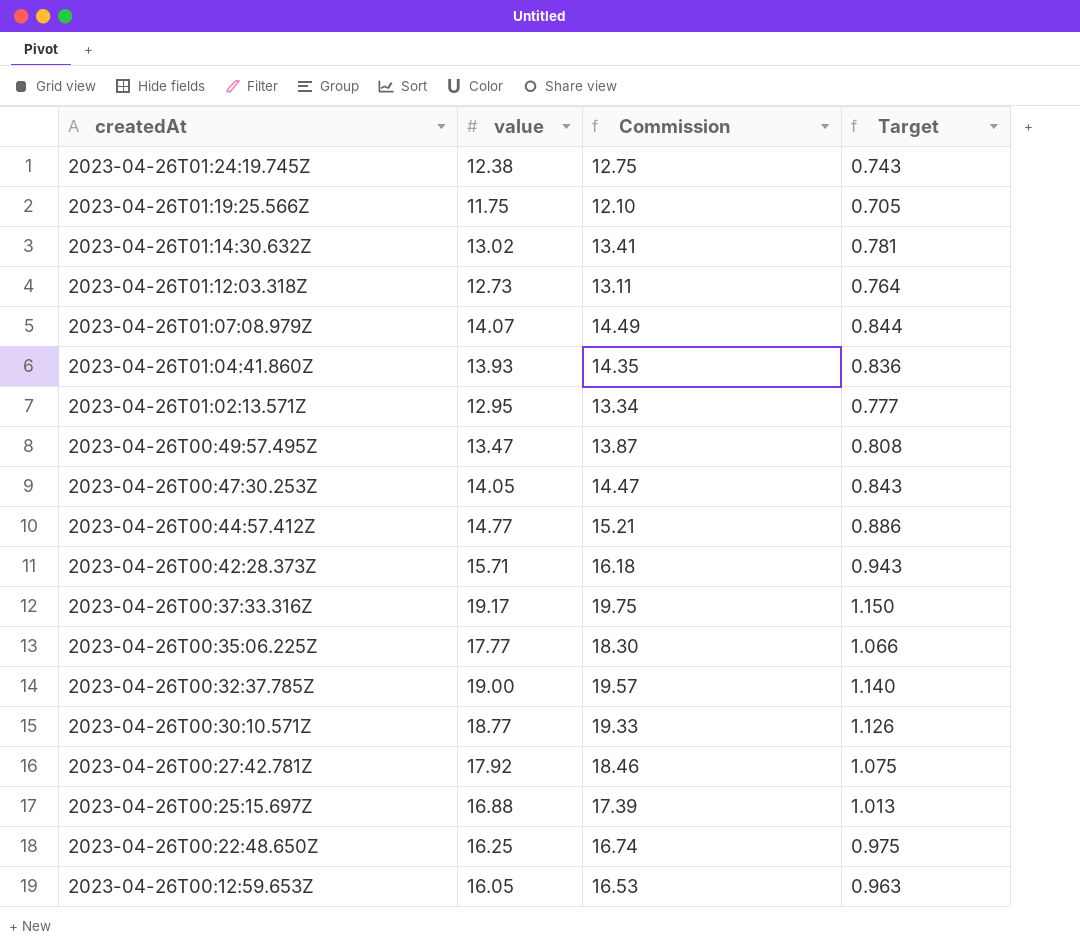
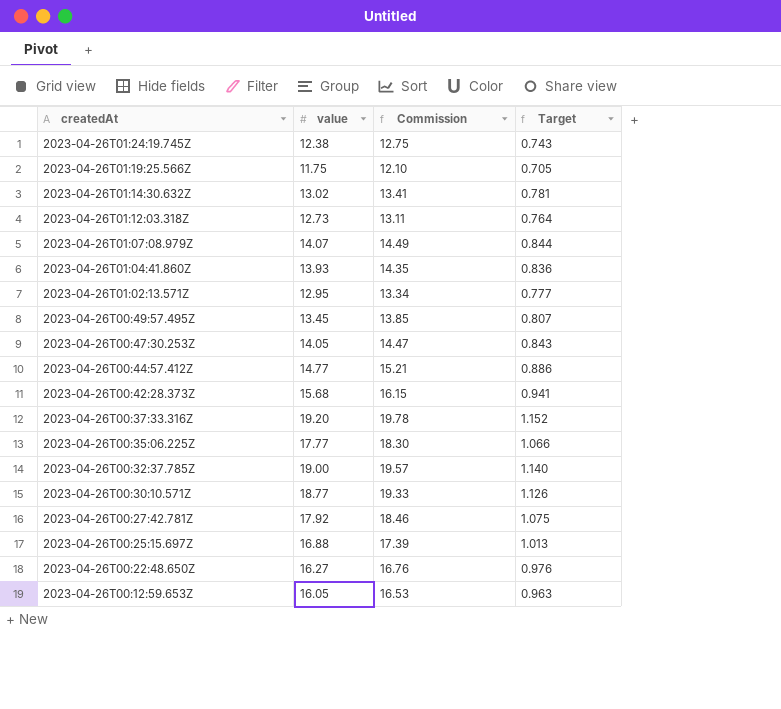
2023-04-26T00:49:57.495Z | value: 13.47 -> 13.45
2023-04-26T00:49:57.495Z | Commission: 13.87 -> 13.85
2023-04-26T00:49:57.495Z | Target: 0.808 -> 0.807
2023-04-26T00:42:28.373Z | value: 15.71 -> 15.68
2023-04-26T00:42:28.373Z | Commission: 16.18 -> 16.15
2023-04-26T00:42:28.373Z | Target: 0.943 -> 0.941
2023-04-26T00:37:33.316Z | value: 19.17 -> 19.20
2023-04-26T00:37:33.316Z | Commission: 19.75 -> 19.78
2023-04-26T00:37:33.316Z | Target: 1.150 -> 1.152
2023-04-26T00:22:48.650Z | value: 16.25 -> 16.27
2023-04-26T00:22:48.650Z | Commission: 16.74 -> 16.76
2023-04-26T00:22:48.650Z | Target: 0.975 -> 0.976

